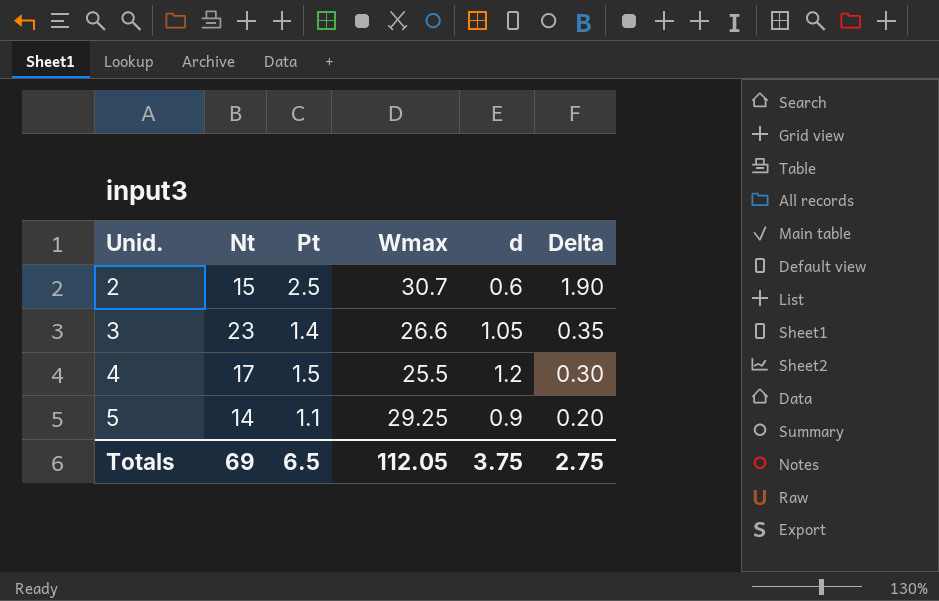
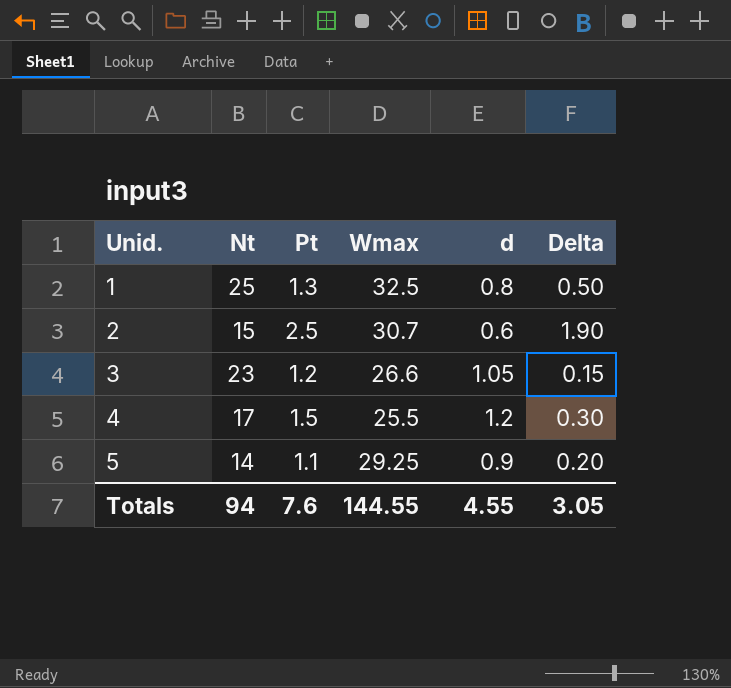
row 1: none -> 25 | 1.3 | 32.5 | 0.8 | 0.50
3 | Pt: 1.4 -> 1.2
3 | Delta: 0.35 -> 0.15
Totals | Nt: 69 -> 94
Totals | Pt: 6.5 -> 7.6
Totals | Wmax: 112.05 -> 144.55
Totals | d: 3.75 -> 4.55
Totals | Delta: 2.75 -> 3.05

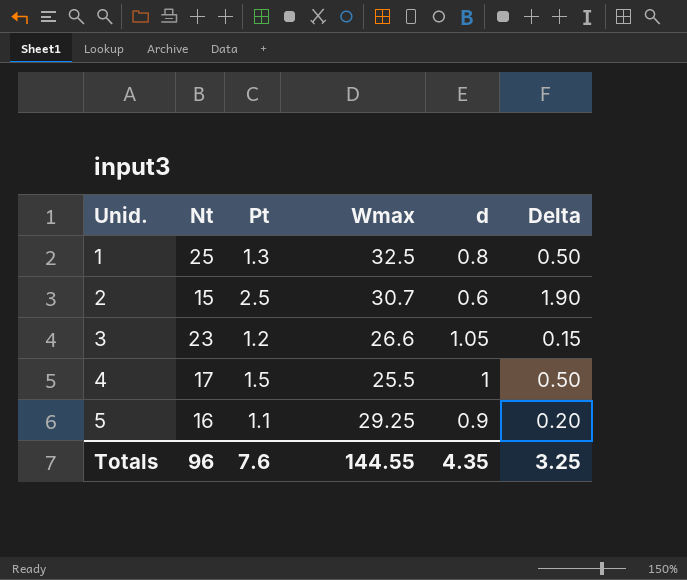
4 | d: 1.2 -> 1
4 | Delta: 0.30 -> 0.50
5 | Nt: 14 -> 16
Totals | Nt: 94 -> 96
Totals | d: 4.55 -> 4.35
Totals | Delta: 3.05 -> 3.25

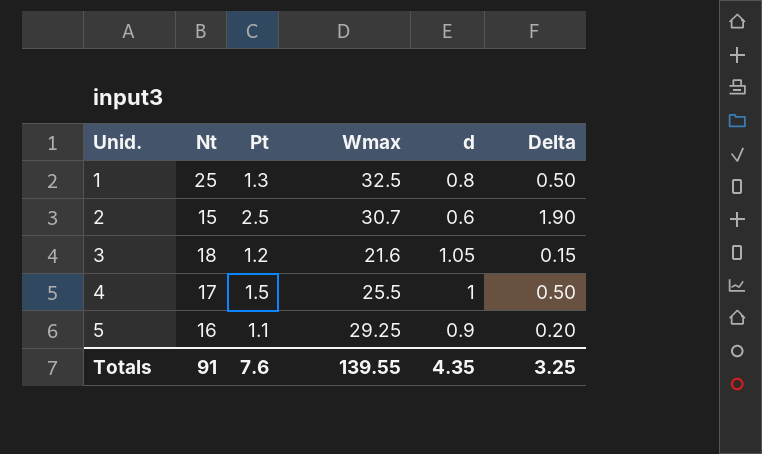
3 | Nt: 23 -> 18
3 | Wmax: 26.6 -> 21.6
Totals | Nt: 96 -> 91
Totals | Wmax: 144.55 -> 139.55

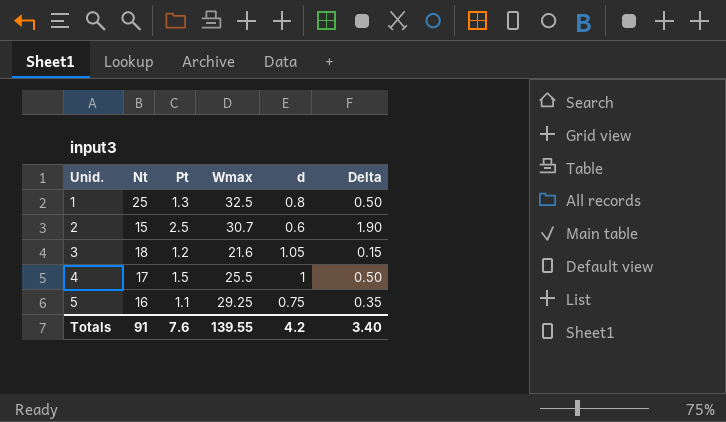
5 | d: 0.9 -> 0.75
5 | Delta: 0.20 -> 0.35
Totals | d: 4.35 -> 4.2
Totals | Delta: 3.25 -> 3.40

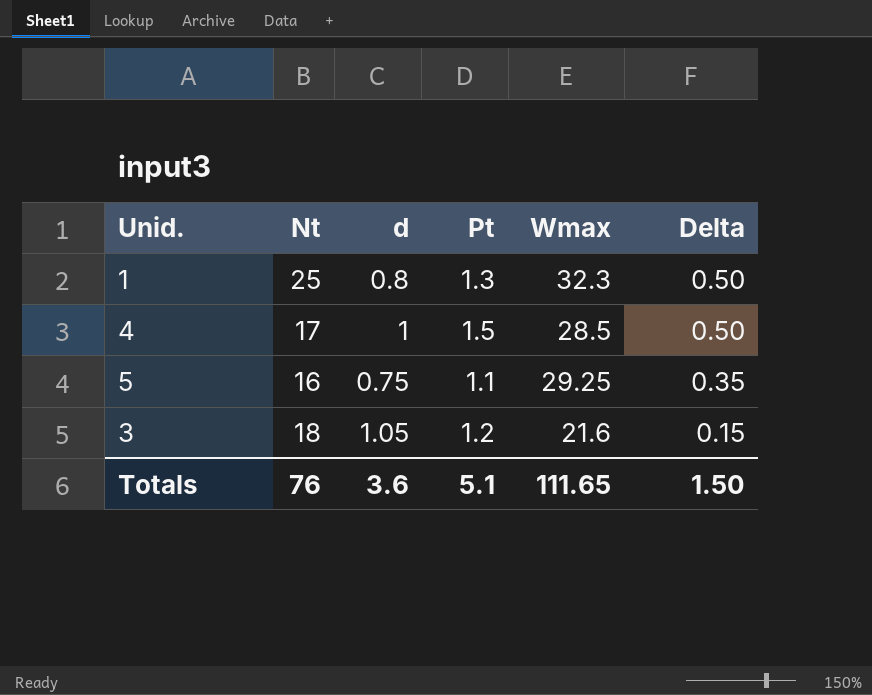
row order: Unid. ascending -> Delta descending
column d | position: 5 -> 3
row 2: 15 | 2.5 | 30.7 | 0.6 | 1.90 -> none
1 | Wmax: 32.5 -> 32.3
4 | Wmax: 25.5 -> 28.5
Totals | Nt: 91 -> 76
Totals | d: 4.2 -> 3.6
Totals | Pt: 7.6 -> 5.1
Totals | Wmax: 139.55 -> 111.65
Totals | Delta: 3.40 -> 1.50

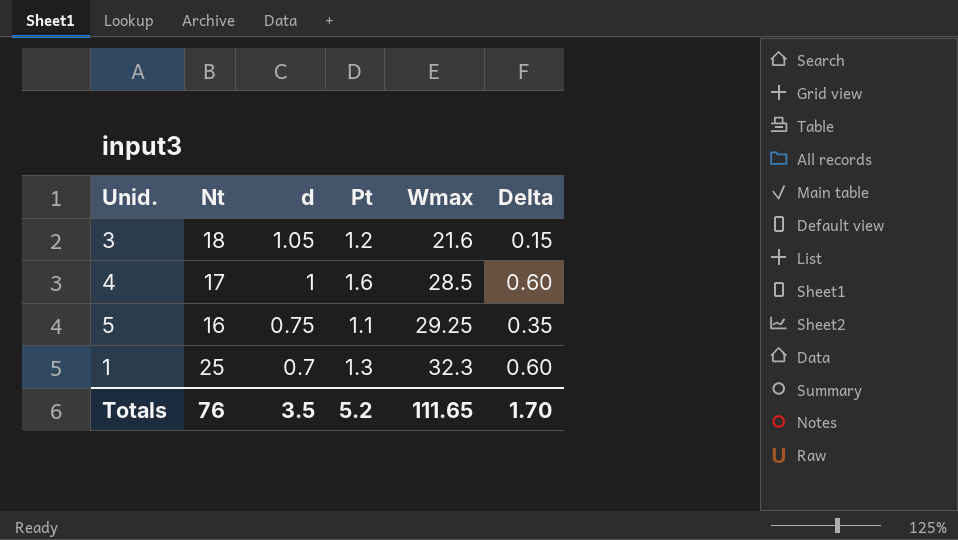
row order: Delta descending -> d descending
4 | Pt: 1.5 -> 1.6
4 | Delta: 0.50 -> 0.60
1 | d: 0.8 -> 0.7
1 | Delta: 0.50 -> 0.60
Totals | d: 3.6 -> 3.5
Totals | Pt: 5.1 -> 5.2
Totals | Delta: 1.50 -> 1.70

